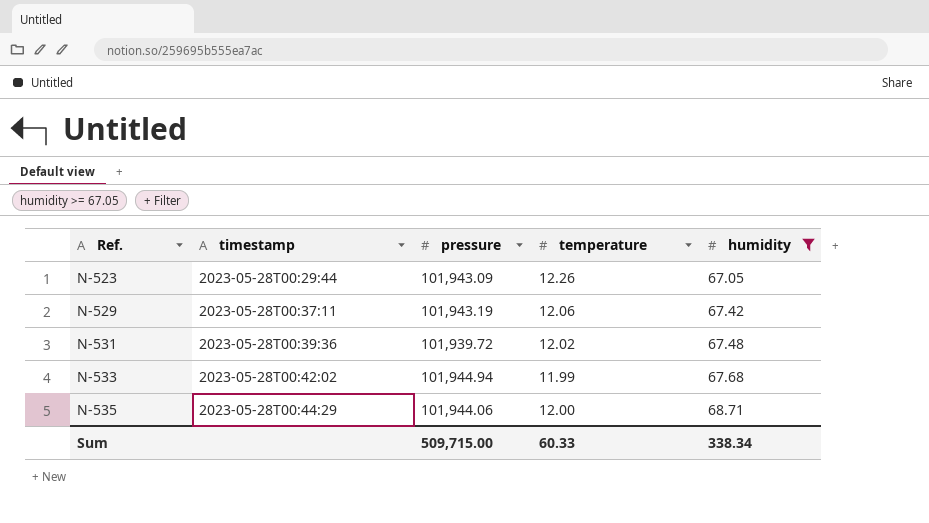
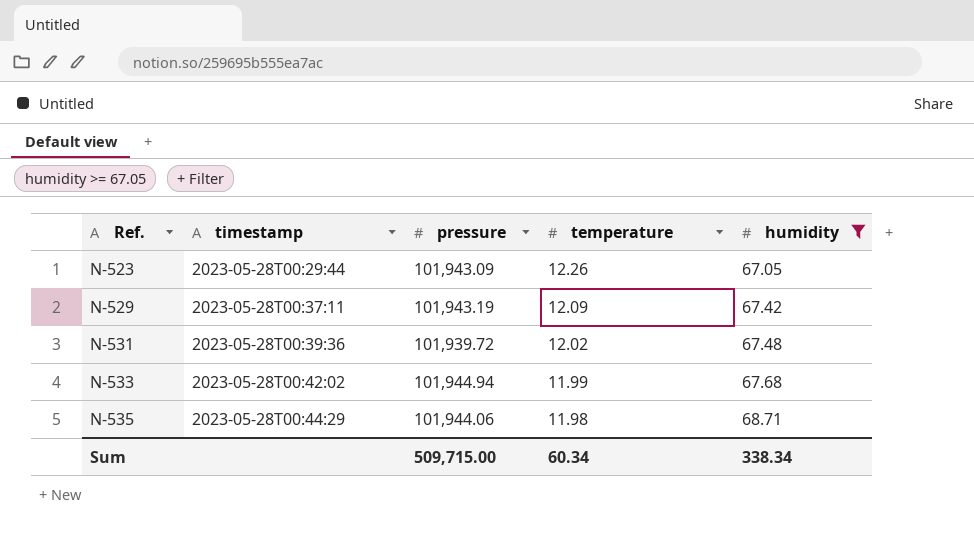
N-529 | temperature: 12.06 -> 12.09
N-535 | temperature: 12.00 -> 11.98
Sum | temperature: 60.33 -> 60.34

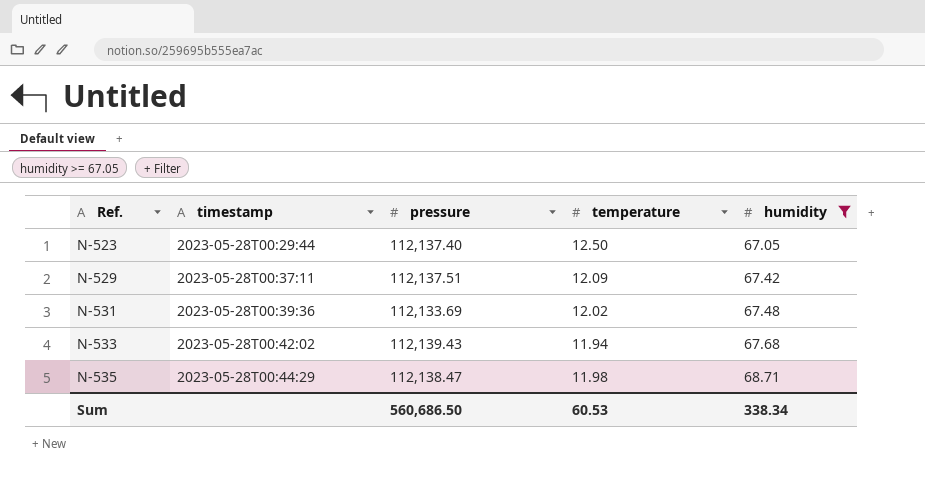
N-523 | pressure: 101,943.09 -> 112,137.40
N-523 | temperature: 12.26 -> 12.50
N-529 | pressure: 101,943.19 -> 112,137.51
N-531 | pressure: 101,939.72 -> 112,133.69
N-533 | pressure: 101,944.94 -> 112,139.43
N-533 | temperature: 11.99 -> 11.94
N-535 | pressure: 101,944.06 -> 112,138.47
Sum | pressure: 509,715.00 -> 560,686.50
Sum | temperature: 60.34 -> 60.53

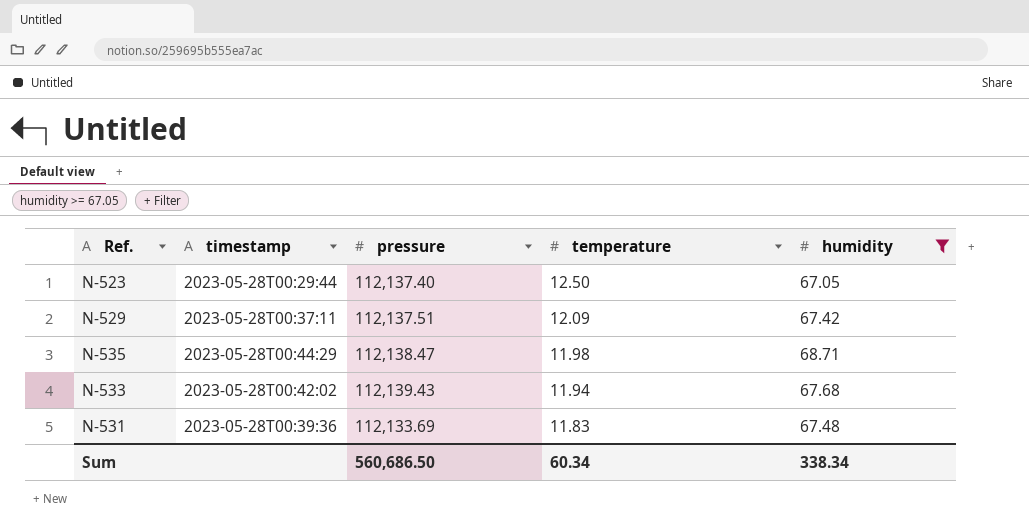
row order: Ref. ascending -> temperature descending
N-531 | temperature: 12.02 -> 11.83
Sum | temperature: 60.53 -> 60.34

